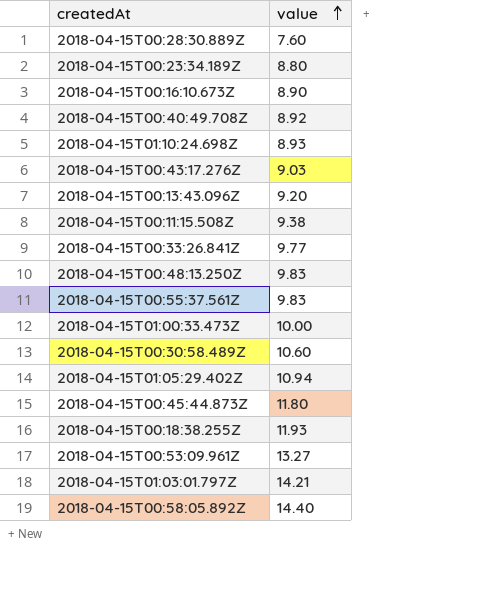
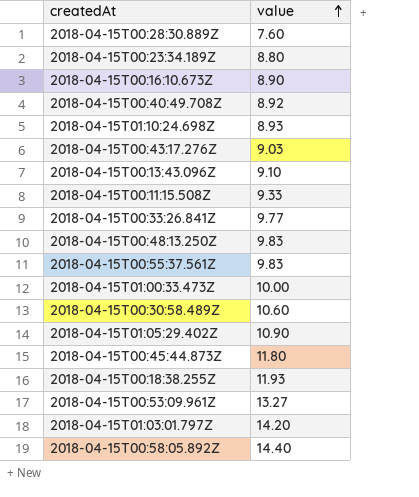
2018-04-15T00:13:43.096Z | value: 9.20 -> 9.10
2018-04-15T00:11:15.508Z | value: 9.38 -> 9.33
2018-04-15T01:05:29.402Z | value: 10.94 -> 10.90
2018-04-15T01:03:01.797Z | value: 14.21 -> 14.20

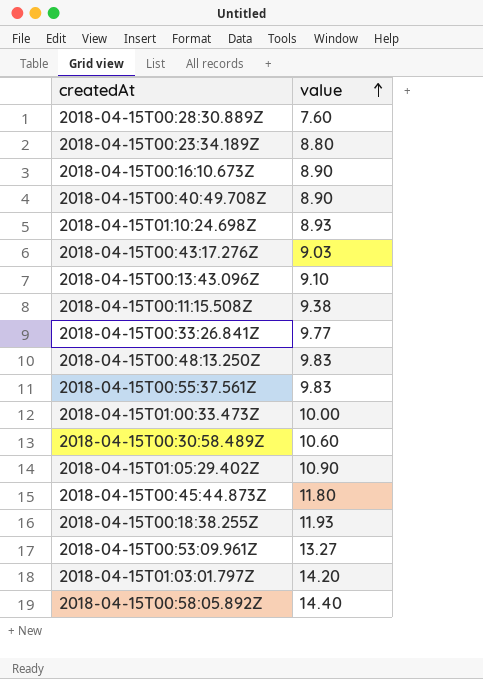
2018-04-15T00:40:49.708Z | value: 8.92 -> 8.90
2018-04-15T00:11:15.508Z | value: 9.33 -> 9.38

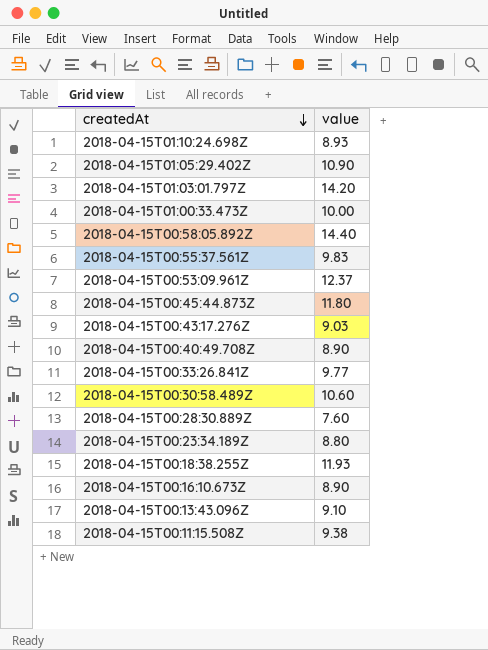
row order: value ascending -> createdAt descending
row 2018-04-15T00:48:13.250Z: 9.83 -> none
2018-04-15T00:53:09.961Z | value: 13.27 -> 12.37

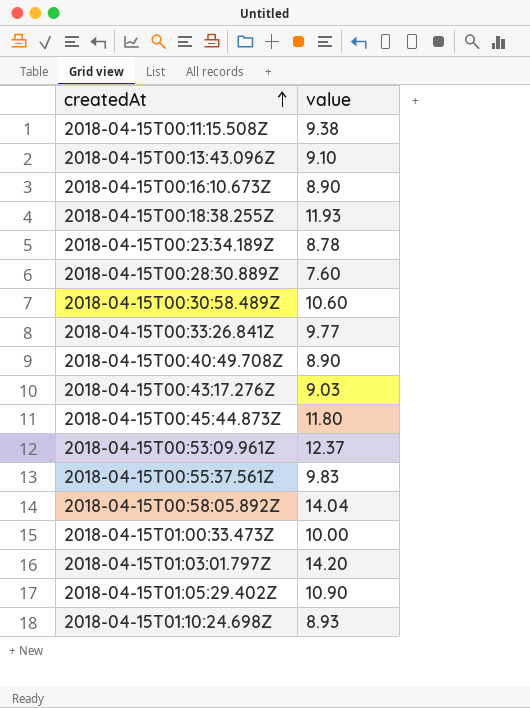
row order: createdAt descending -> createdAt ascending
2018-04-15T00:23:34.189Z | value: 8.80 -> 8.78
2018-04-15T00:58:05.892Z | value: 14.40 -> 14.04

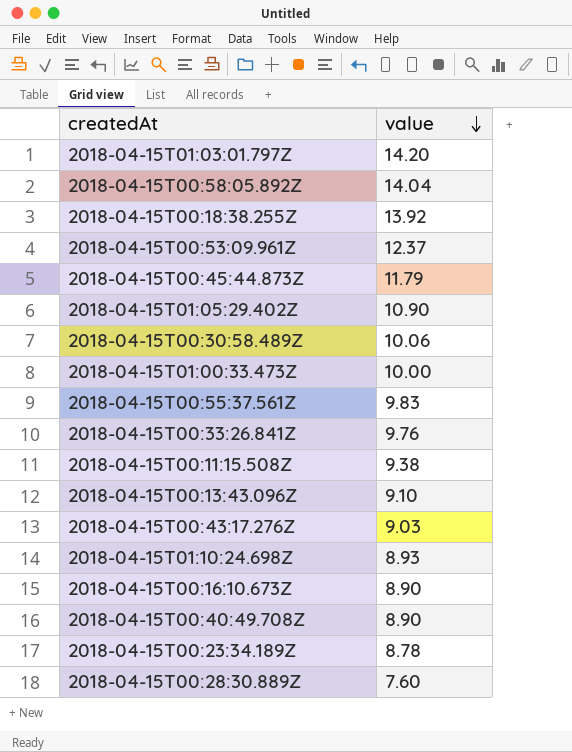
row order: createdAt ascending -> value descending
2018-04-15T00:18:38.255Z | value: 11.93 -> 13.92
2018-04-15T00:45:44.873Z | value: 11.80 -> 11.79
2018-04-15T00:30:58.489Z | value: 10.60 -> 10.06
2018-04-15T00:33:26.841Z | value: 9.77 -> 9.76

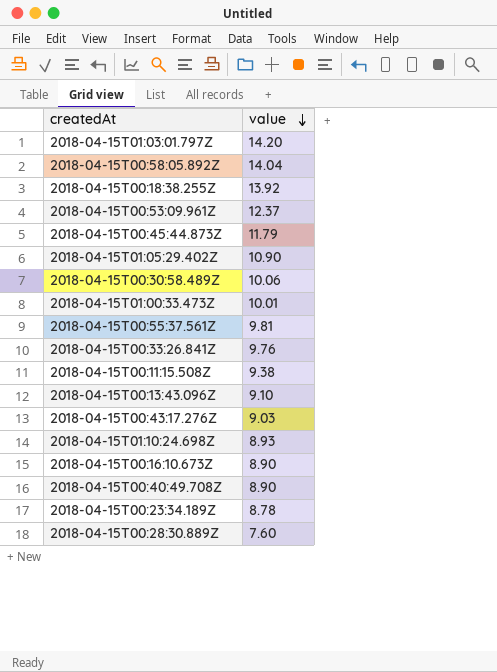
2018-04-15T01:00:33.473Z | value: 10.00 -> 10.01
2018-04-15T00:55:37.561Z | value: 9.83 -> 9.81

